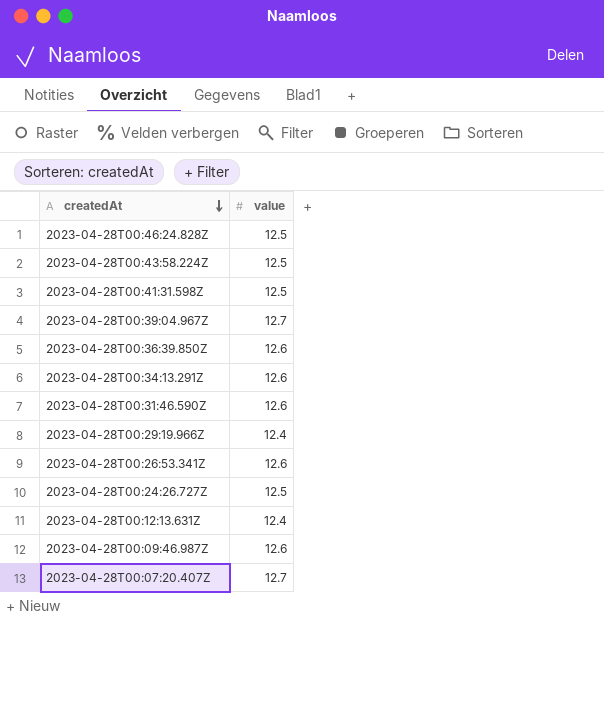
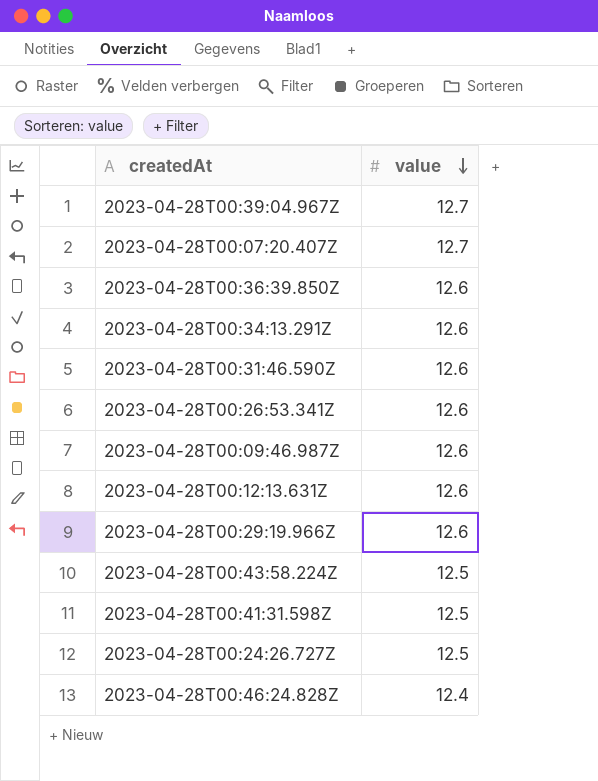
row order: createdAt descending -> value descending
2023-04-28T00:12:13.631Z | value: 12.4 -> 12.6
2023-04-28T00:29:19.966Z | value: 12.4 -> 12.6
2023-04-28T00:46:24.828Z | value: 12.5 -> 12.4

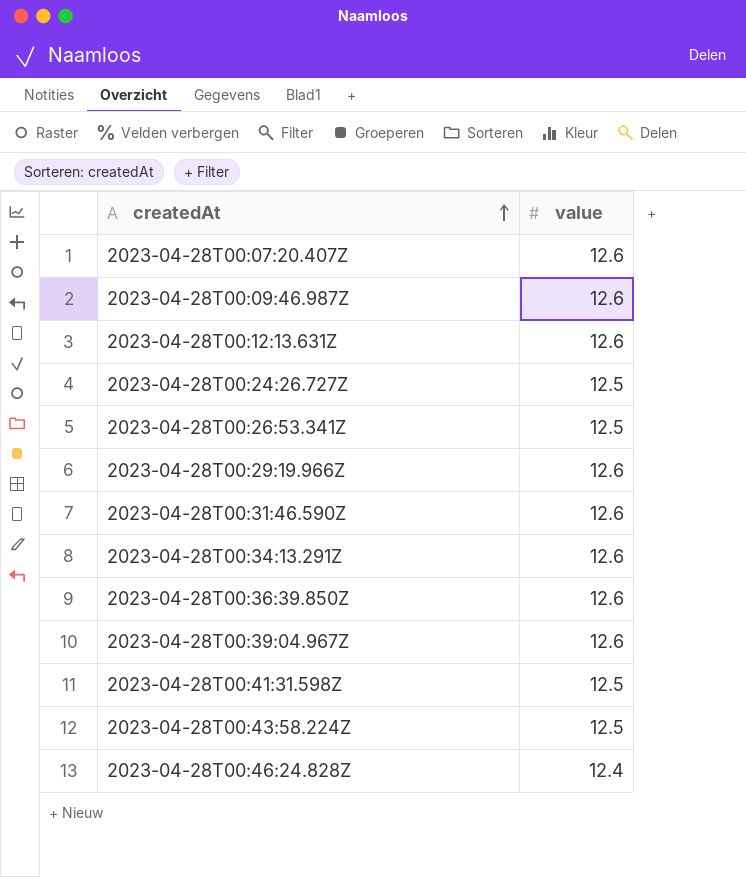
row order: value descending -> createdAt ascending
2023-04-28T00:07:20.407Z | value: 12.7 -> 12.6
2023-04-28T00:26:53.341Z | value: 12.6 -> 12.5
2023-04-28T00:39:04.967Z | value: 12.7 -> 12.6

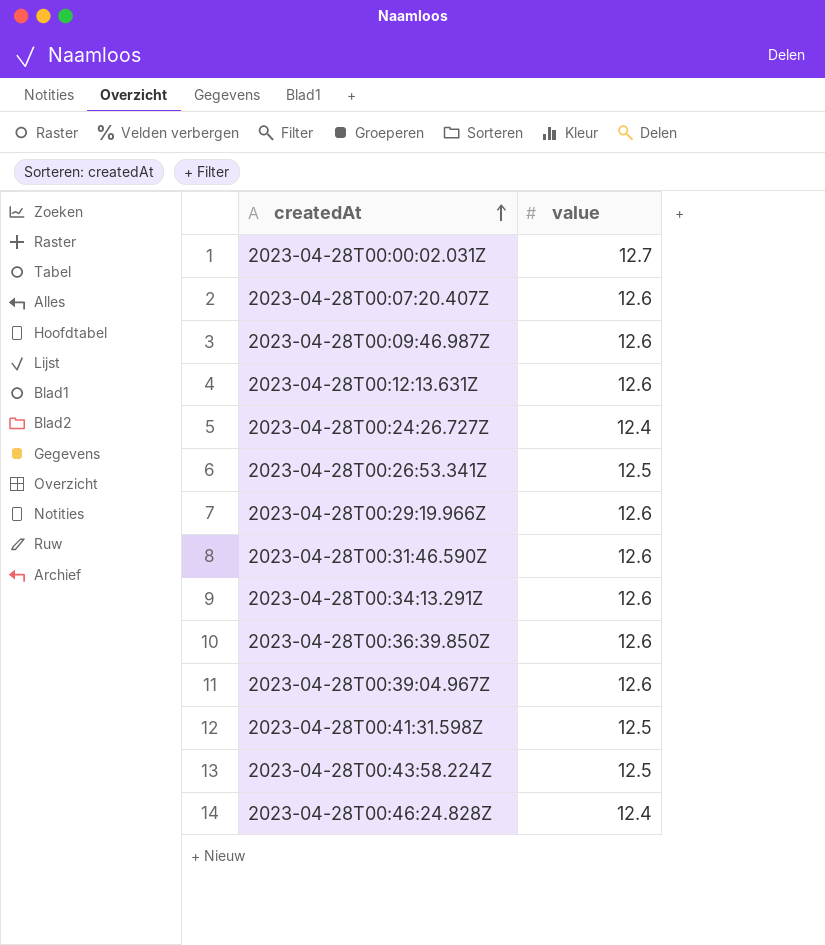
row 2023-04-28T00:00:02.031Z: none -> 12.7
2023-04-28T00:24:26.727Z | value: 12.5 -> 12.4

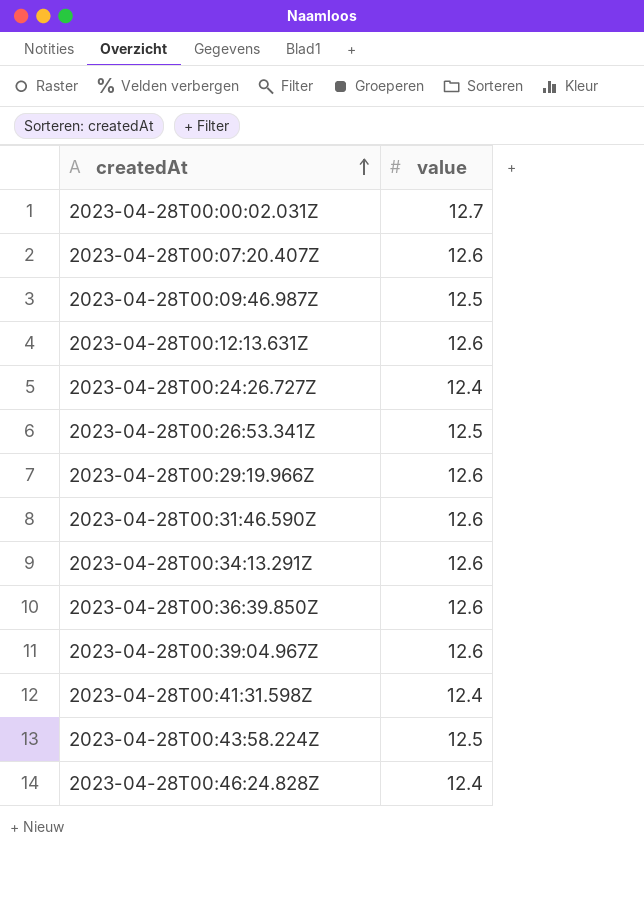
2023-04-28T00:09:46.987Z | value: 12.6 -> 12.5
2023-04-28T00:41:31.598Z | value: 12.5 -> 12.4

